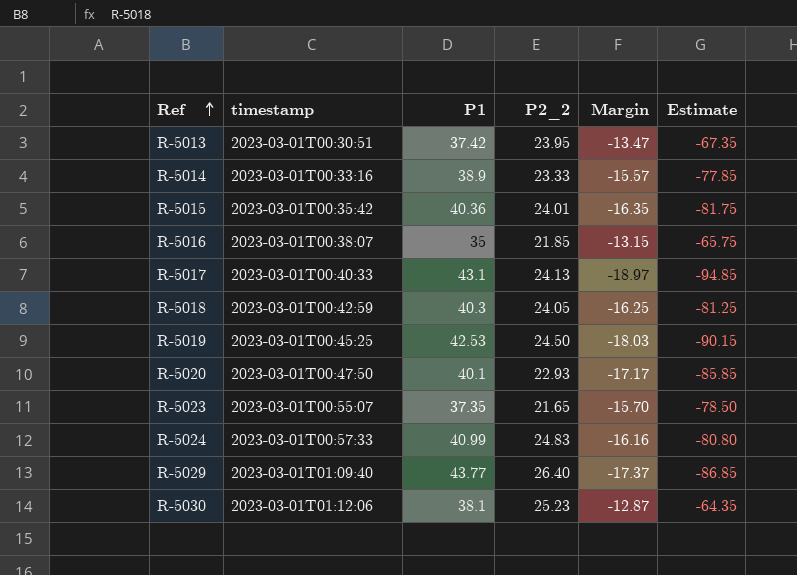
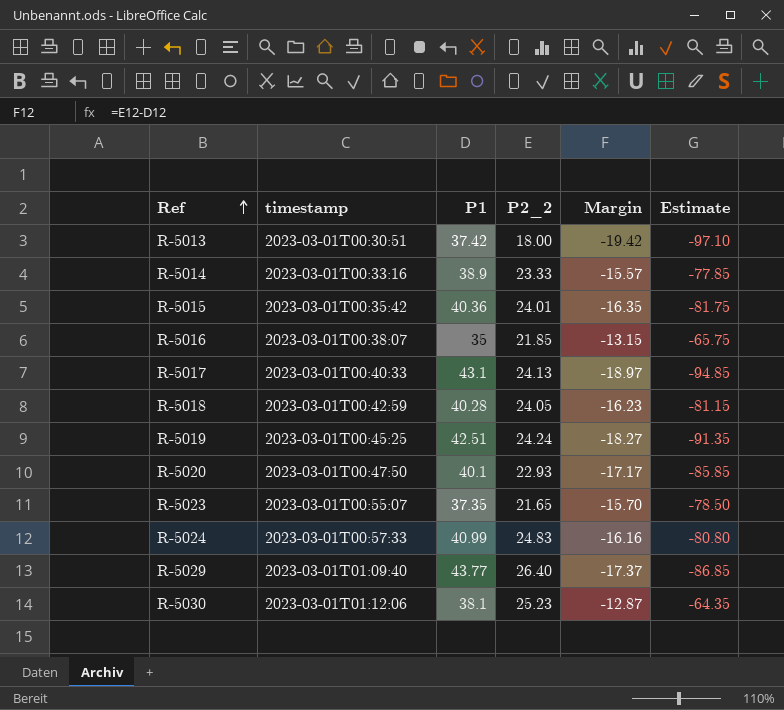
R-5013 | P2_2: 23.95 -> 18.00
R-5013 | Margin: -13.47 -> -19.42
R-5013 | Estimate: -67.35 -> -97.10
R-5018 | P1: 40.3 -> 40.28
R-5018 | Margin: -16.25 -> -16.23
R-5018 | Estimate: -81.25 -> -81.15
R-5019 | P1: 42.53 -> 42.51
R-5019 | P2_2: 24.50 -> 24.24
R-5019 | Margin: -18.03 -> -18.27
R-5019 | Estimate: -90.15 -> -91.35

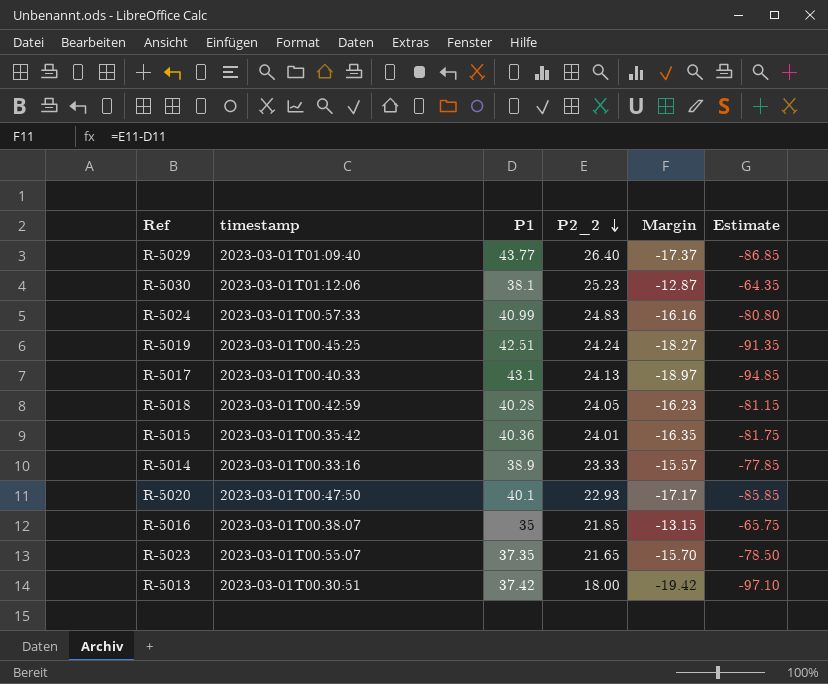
row order: Ref ascending -> P2_2 descending

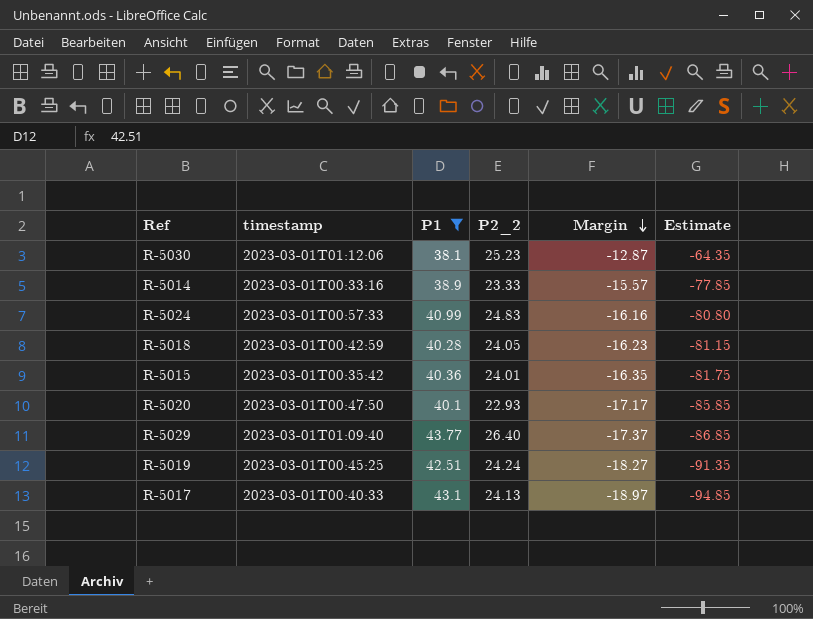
filter: none -> P1 >= 38.1
row order: P2_2 descending -> Margin descending

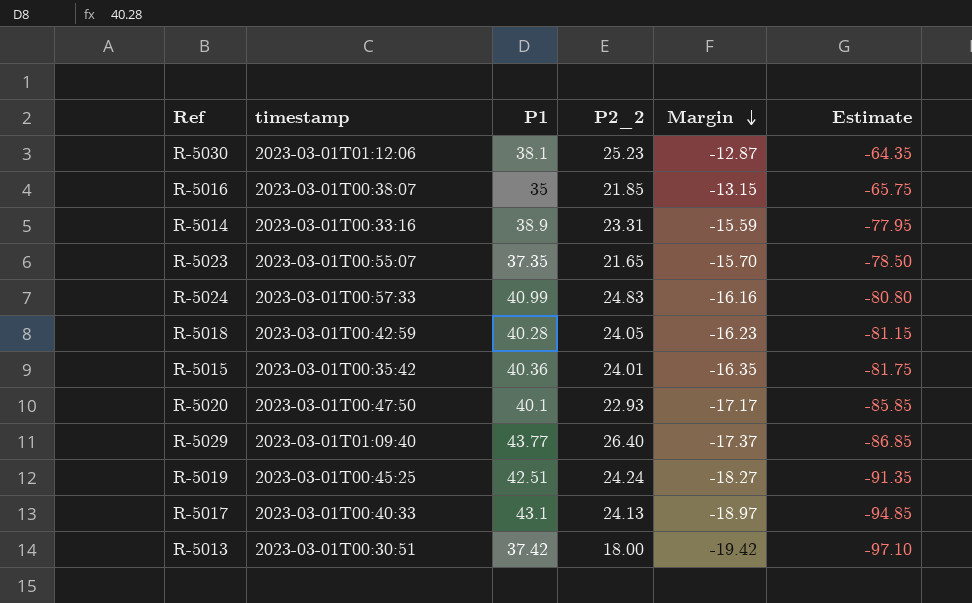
filter: P1 >= 38.1 -> none
R-5014 | P2_2: 23.33 -> 23.31
R-5014 | Margin: -15.57 -> -15.59
R-5014 | Estimate: -77.85 -> -77.95

